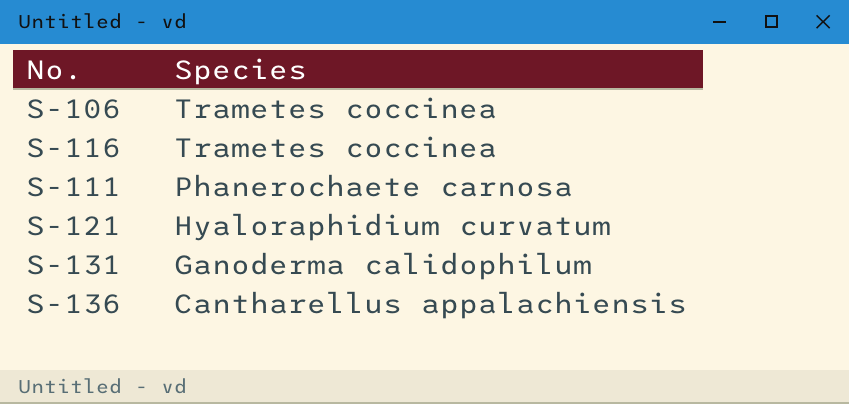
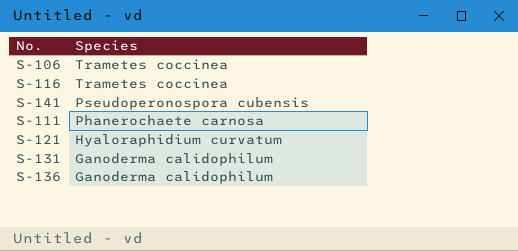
row S-141: none -> Pseudoperonospora cubensis
S-136 | Species: Cantharellus appalachiensis -> Ganoderma calidophilum

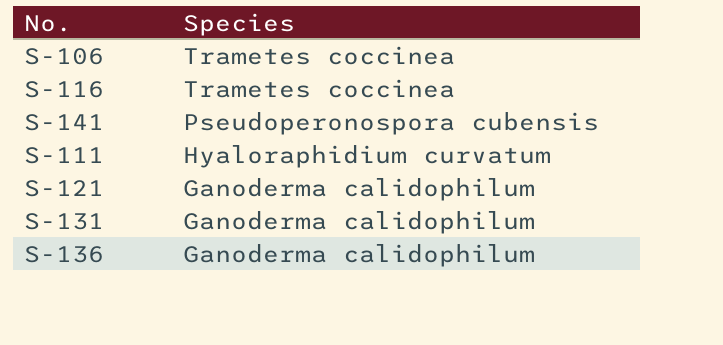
S-111 | Species: Phanerochaete carnosa -> Hyaloraphidium curvatum
S-121 | Species: Hyaloraphidium curvatum -> Ganoderma calidophilum

